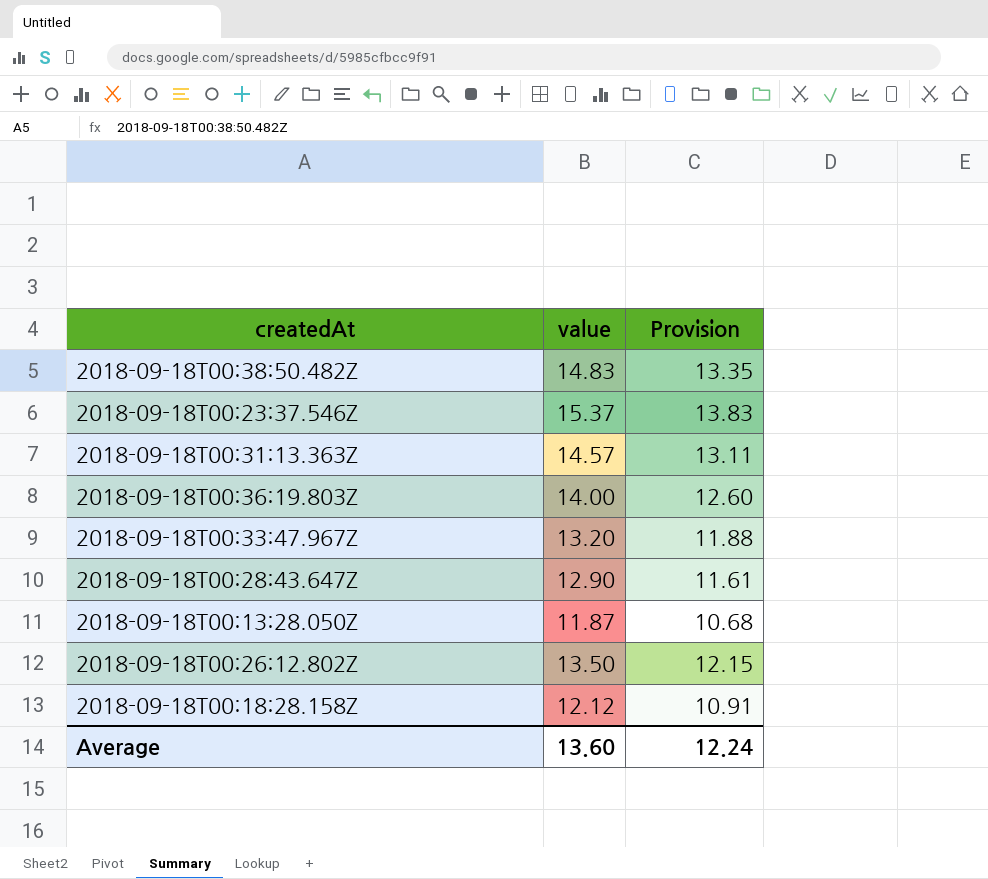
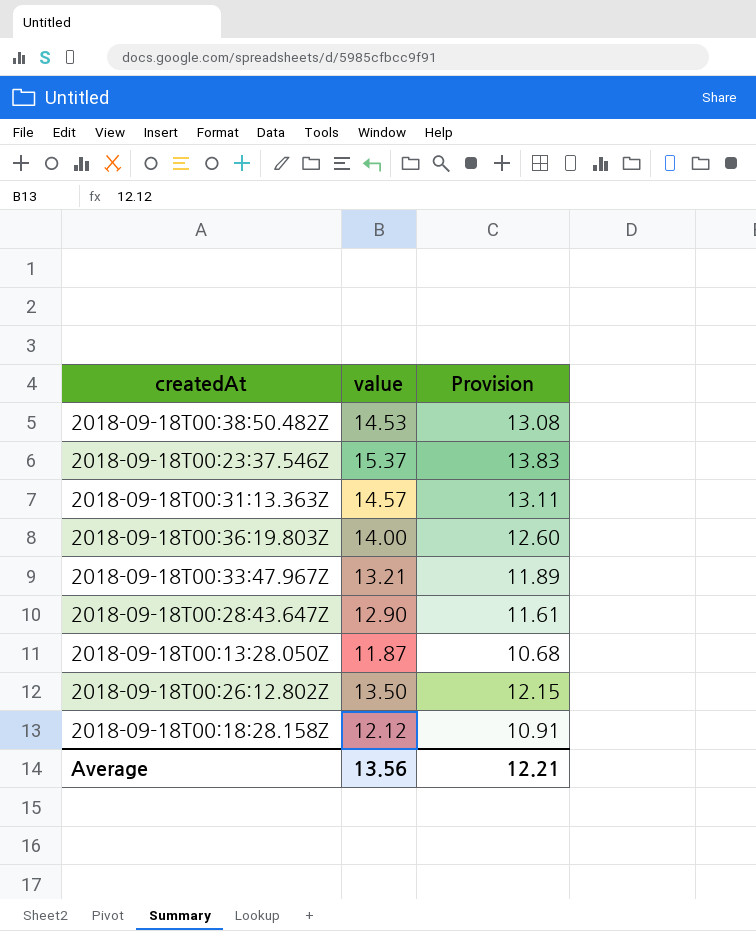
2018-09-18T00:38:50.482Z | value: 14.83 -> 14.53
2018-09-18T00:38:50.482Z | Provision: 13.35 -> 13.08
2018-09-18T00:33:47.967Z | value: 13.20 -> 13.21
2018-09-18T00:33:47.967Z | Provision: 11.88 -> 11.89
Average | value: 13.60 -> 13.56
Average | Provision: 12.24 -> 12.21

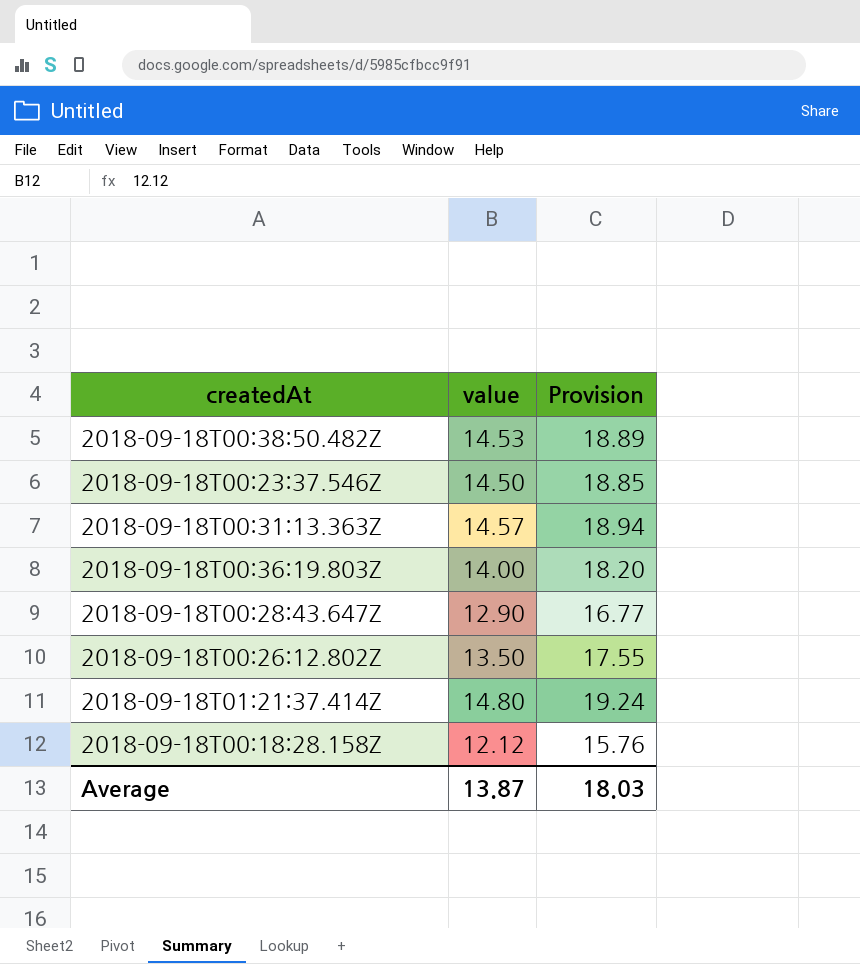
column Provision | formula: [value] * 0.9 -> [value] * 1.3
row 2018-09-18T00:33:47.967Z: 13.21 | 11.89 -> none
row 2018-09-18T00:13:28.050Z: 11.87 | 10.68 -> none
2018-09-18T00:23:37.546Z | value: 15.37 -> 14.50
row 2018-09-18T01:21:37.414Z: none -> 14.80 | 19.24
Average | value: 13.56 -> 13.87
Average | Provision: 12.21 -> 18.03

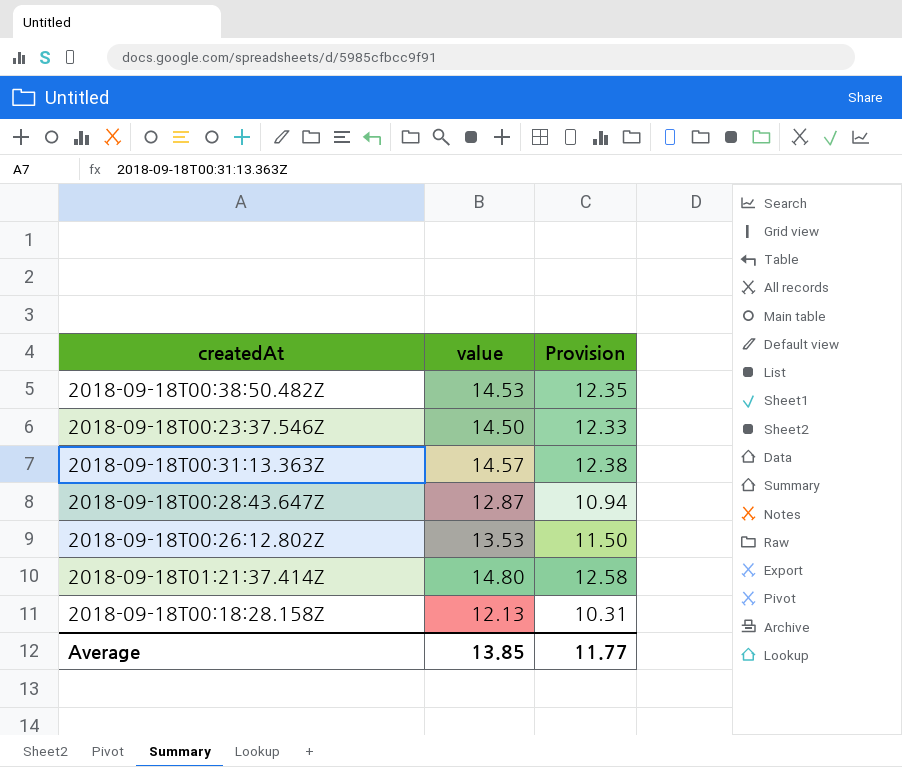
column Provision | formula: [value] * 1.3 -> [value] * 0.85
row 2018-09-18T00:36:19.803Z: 14.00 | 18.20 -> none
2018-09-18T00:28:43.647Z | value: 12.90 -> 12.87
2018-09-18T00:26:12.802Z | value: 13.50 -> 13.53
2018-09-18T00:18:28.158Z | value: 12.12 -> 12.13
Average | value: 13.87 -> 13.85
Average | Provision: 18.03 -> 11.77

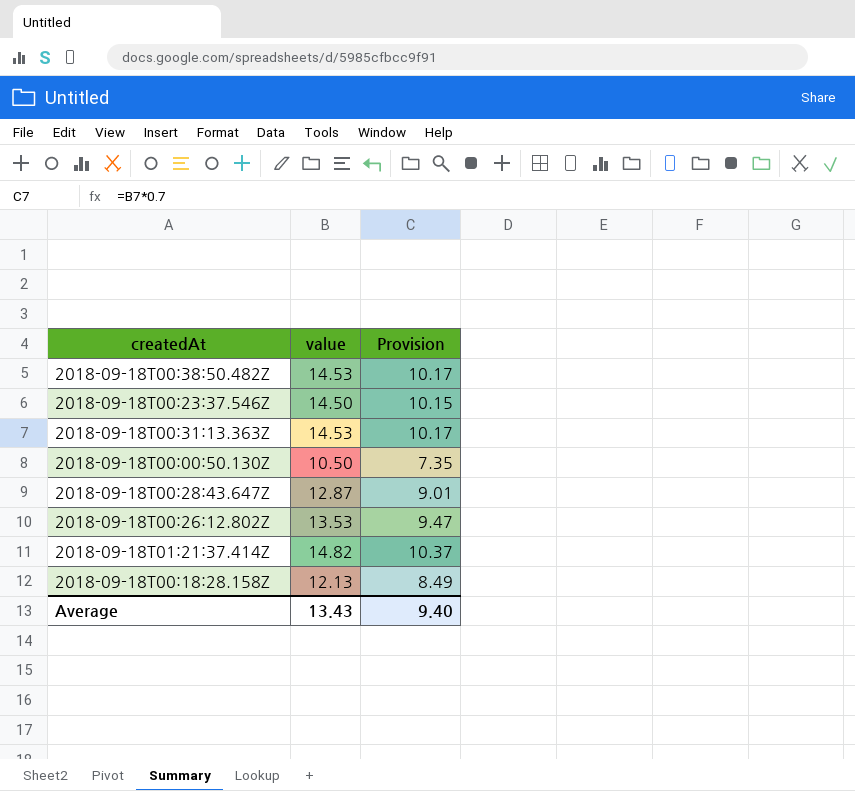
column Provision | formula: [value] * 0.85 -> [value] * 0.7
2018-09-18T00:31:13.363Z | value: 14.57 -> 14.53
row 2018-09-18T00:00:50.130Z: none -> 10.50 | 7.35
2018-09-18T01:21:37.414Z | value: 14.80 -> 14.82
Average | value: 13.85 -> 13.43
Average | Provision: 11.77 -> 9.40

